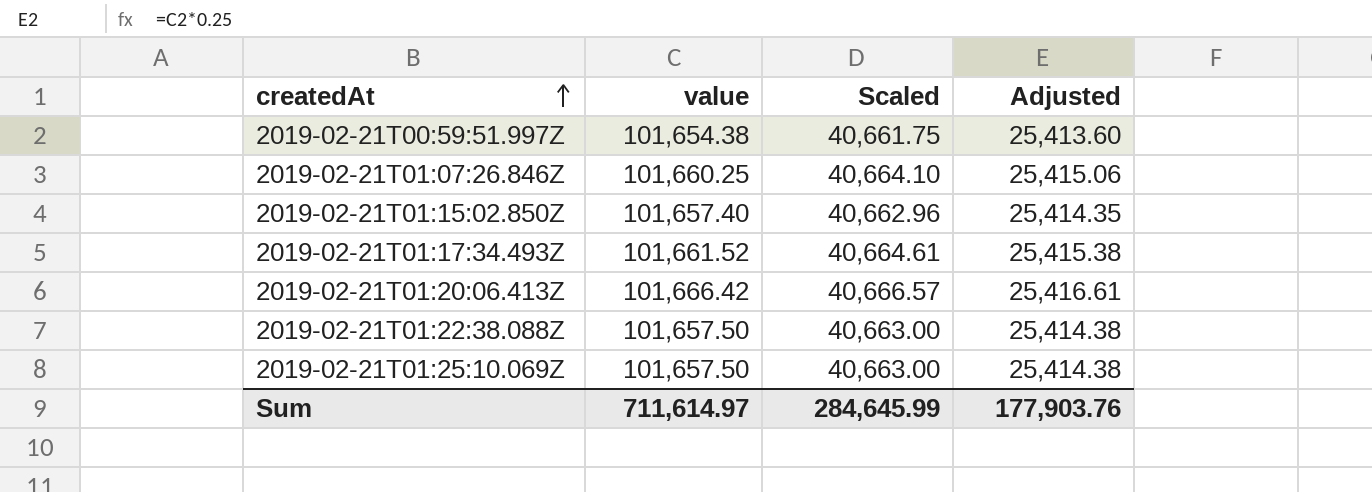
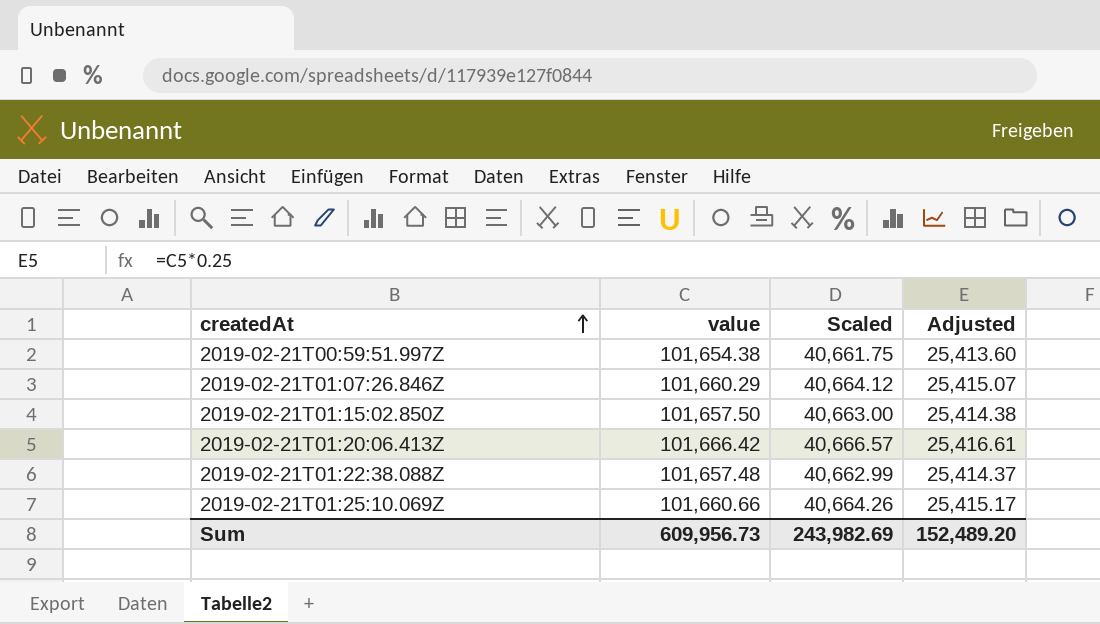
row 2019-02-21T01:17:34.493Z: 101,661.52 | 40,664.61 | 25,415.38 -> none
2019-02-21T01:07:26.846Z | value: 101,660.25 -> 101,660.29
2019-02-21T01:07:26.846Z | Scaled: 40,664.10 -> 40,664.12
2019-02-21T01:07:26.846Z | Adjusted: 25,415.06 -> 25,415.07
2019-02-21T01:15:02.850Z | value: 101,657.40 -> 101,657.50
2019-02-21T01:15:02.850Z | Scaled: 40,662.96 -> 40,663.00
2019-02-21T01:15:02.850Z | Adjusted: 25,414.35 -> 25,414.38
2019-02-21T01:22:38.088Z | value: 101,657.50 -> 101,657.48
2019-02-21T01:22:38.088Z | Scaled: 40,663.00 -> 40,662.99
2019-02-21T01:22:38.088Z | Adjusted: 25,414.38 -> 25,414.37
2019-02-21T01:25:10.069Z | value: 101,657.50 -> 101,660.66
2019-02-21T01:25:10.069Z | Scaled: 40,663.00 -> 40,664.26
2019-02-21T01:25:10.069Z | Adjusted: 25,414.38 -> 25,415.17
Sum | value: 711,614.97 -> 609,956.73
Sum | Scaled: 284,645.99 -> 243,982.69
Sum | Adjusted: 177,903.76 -> 152,489.20

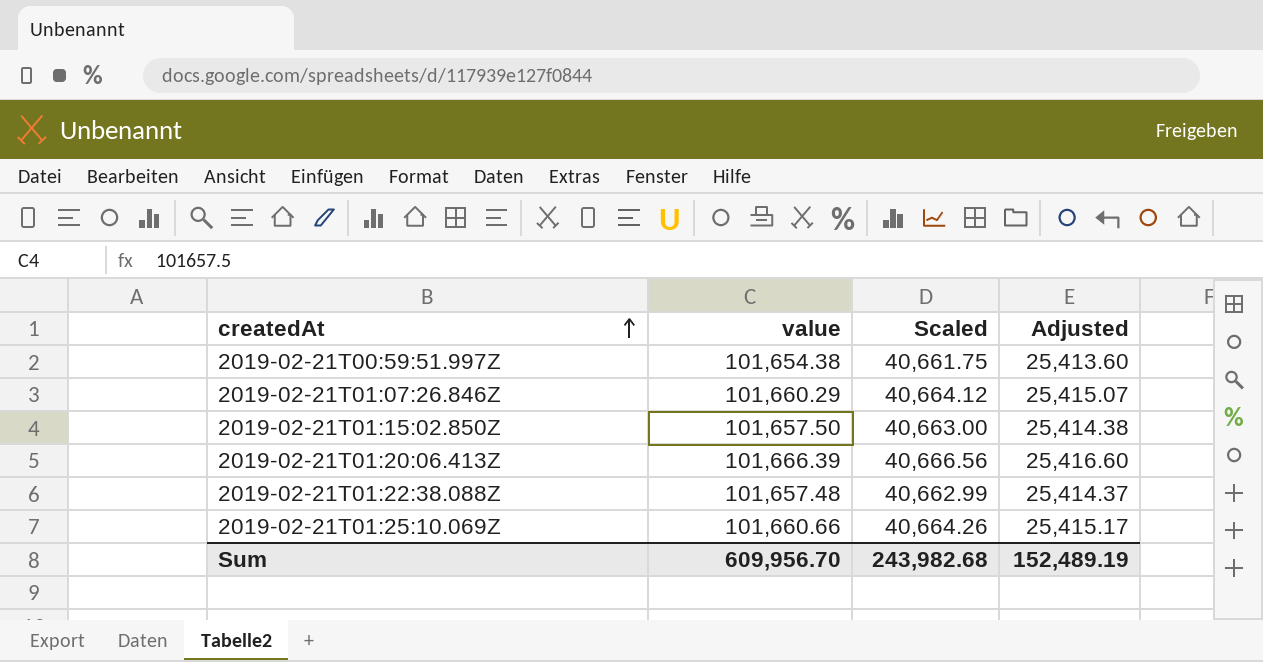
2019-02-21T01:20:06.413Z | value: 101,666.42 -> 101,666.39
2019-02-21T01:20:06.413Z | Scaled: 40,666.57 -> 40,666.56
2019-02-21T01:20:06.413Z | Adjusted: 25,416.61 -> 25,416.60
Sum | value: 609,956.73 -> 609,956.70
Sum | Scaled: 243,982.69 -> 243,982.68
Sum | Adjusted: 152,489.20 -> 152,489.19

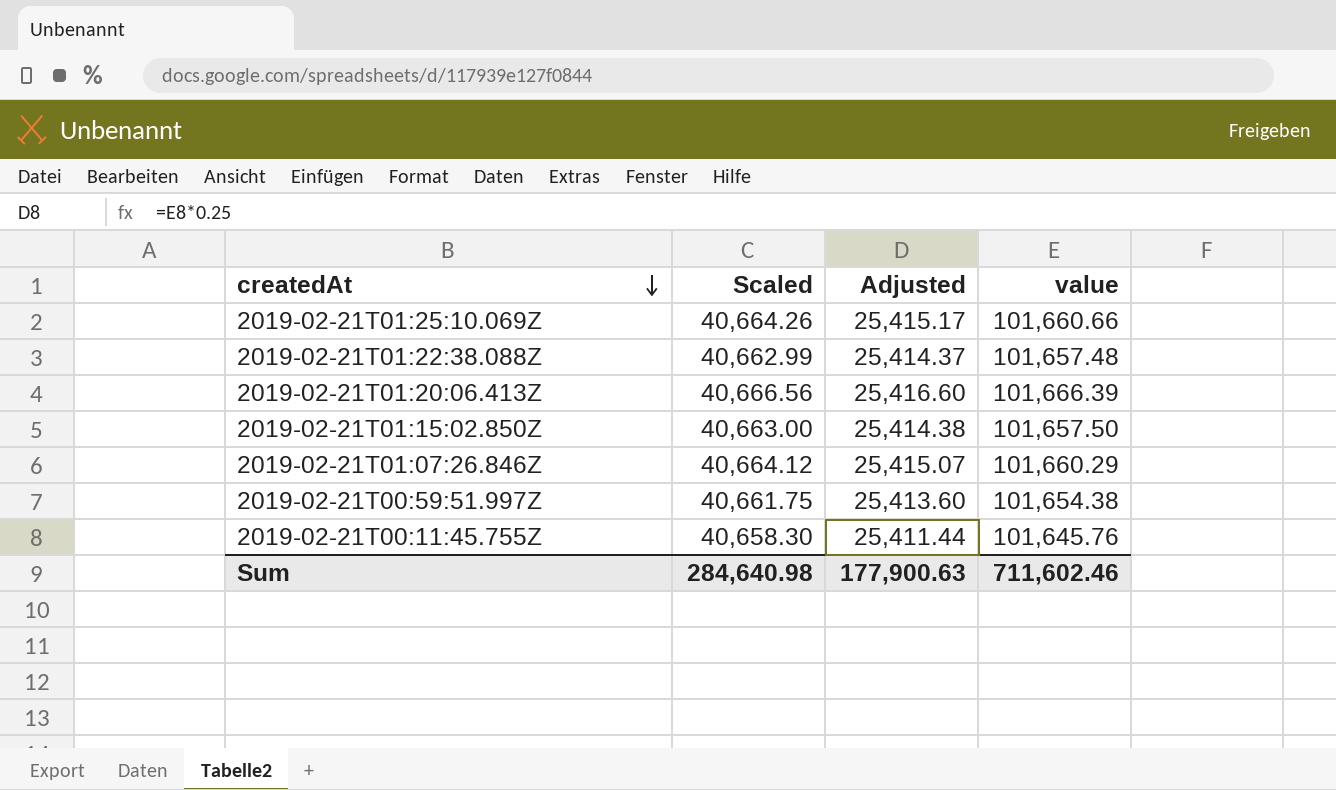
row order: createdAt ascending -> createdAt descending
column value | position: 2 -> 4
row 2019-02-21T00:11:45.755Z: none -> 40,658.30 | 25,411.44 | 101,645.76
Sum | Scaled: 243,982.68 -> 284,640.98
Sum | Adjusted: 152,489.19 -> 177,900.63
Sum | value: 609,956.70 -> 711,602.46

